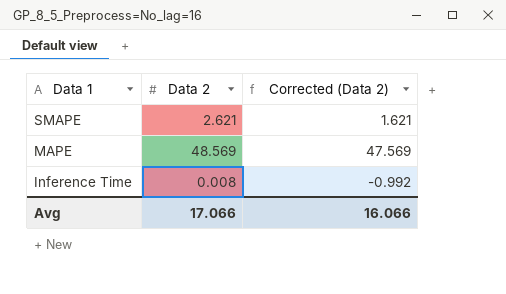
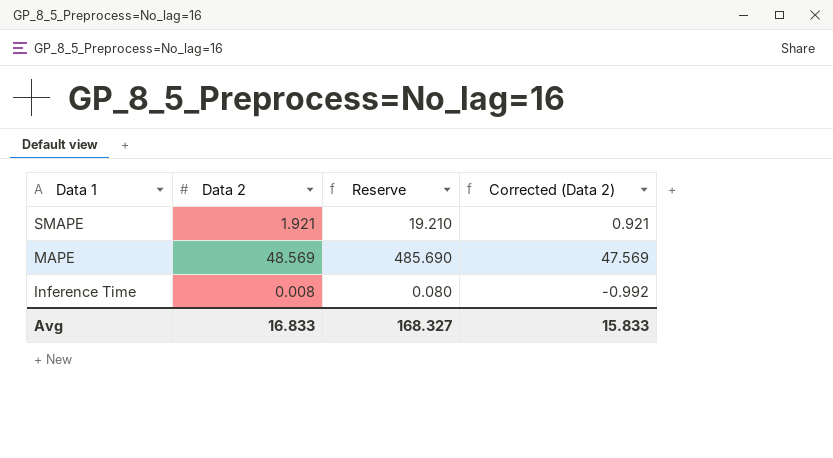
column Reserve | formula: none -> [Data 2] * 10
SMAPE | Data 2: 2.621 -> 1.921
SMAPE | Corrected (Data 2): 1.621 -> 0.921
Avg | Data 2: 17.066 -> 16.833
Avg | Corrected (Data 2): 16.066 -> 15.833

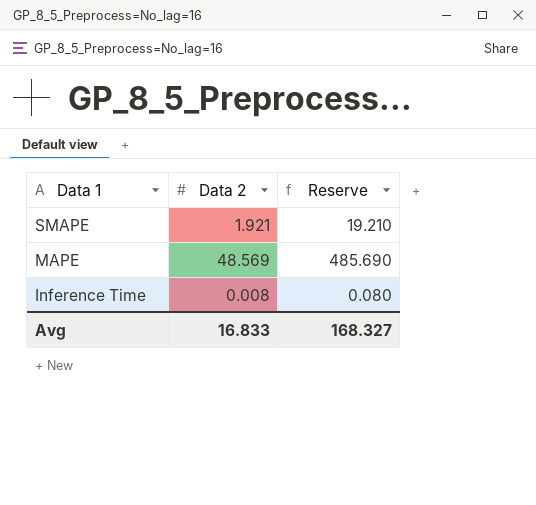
column Corrected (Data 2) | formula: [Data 2] - 1 -> none

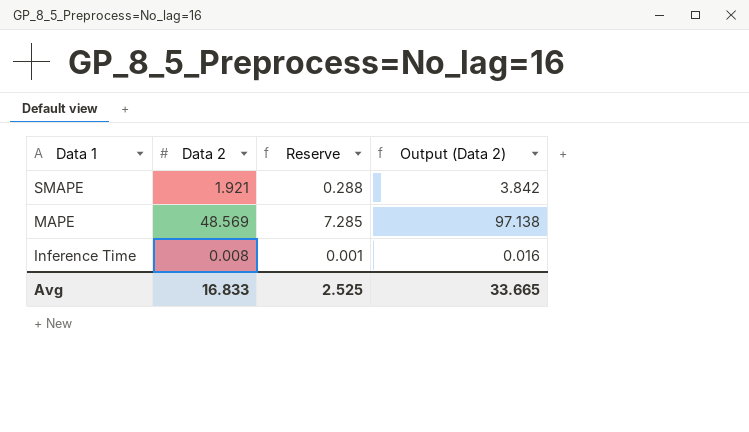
column Reserve | formula: [Data 2] * 10 -> [Data 2] * 0.15
column Output (Data 2) | formula: none -> [Data 2] * 2
Avg | Reserve: 168.327 -> 2.525

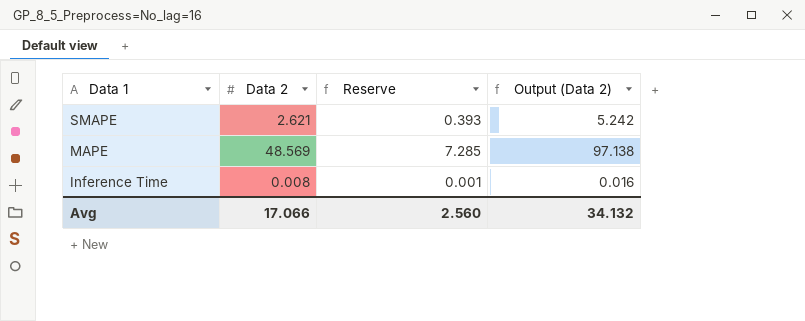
SMAPE | Data 2: 1.921 -> 2.621
SMAPE | Reserve: 0.288 -> 0.393
SMAPE | Output (Data 2): 3.842 -> 5.242
Avg | Data 2: 16.833 -> 17.066
Avg | Reserve: 2.525 -> 2.560
Avg | Output (Data 2): 33.665 -> 34.132

